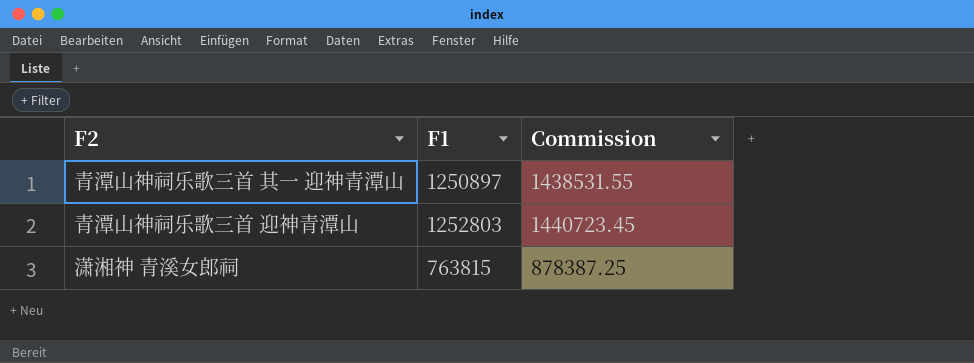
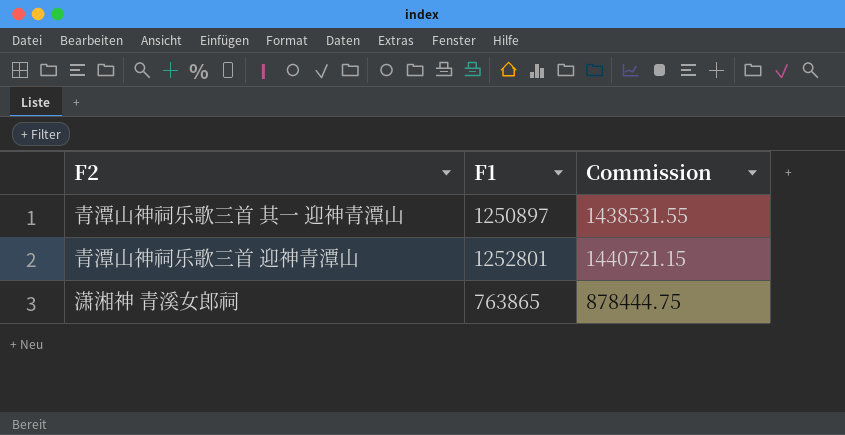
青潭山神祠乐歌三首 迎神青潭山 | F1: 1252803 -> 1252801
青潭山神祠乐歌三首 迎神青潭山 | Commission: 1440723.45 -> 1440721.15
潇湘神 青溪女郎祠 | F1: 763815 -> 763865
潇湘神 青溪女郎祠 | Commission: 878387.25 -> 878444.75

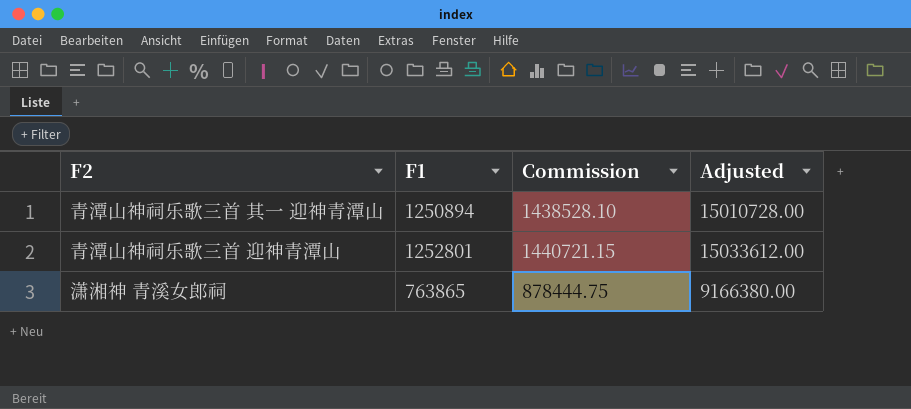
column Adjusted | formula: none -> [F1] * 12
青潭山神祠乐歌三首 其一 迎神青潭山 | F1: 1250897 -> 1250894
青潭山神祠乐歌三首 其一 迎神青潭山 | Commission: 1438531.55 -> 1438528.10

